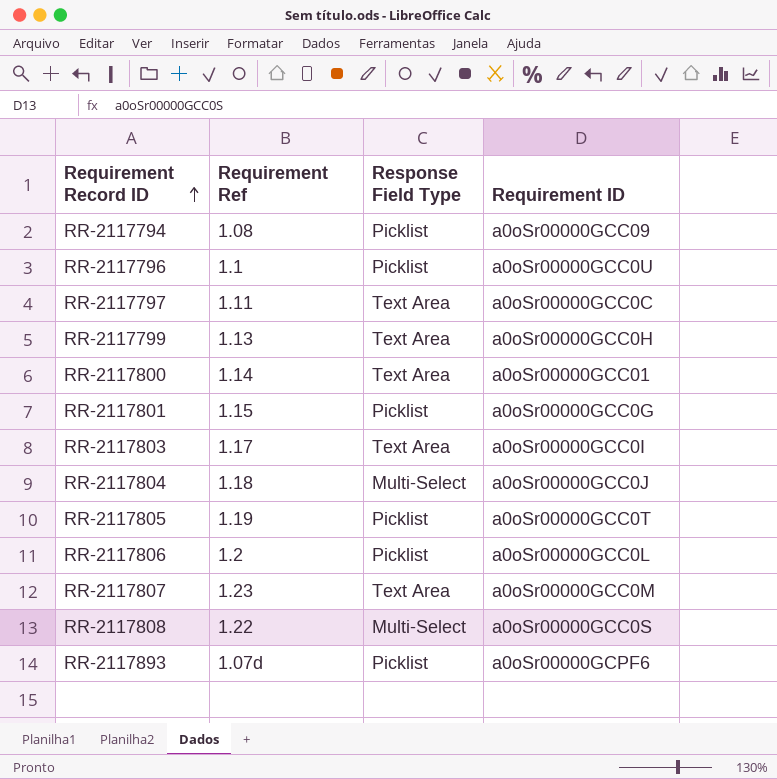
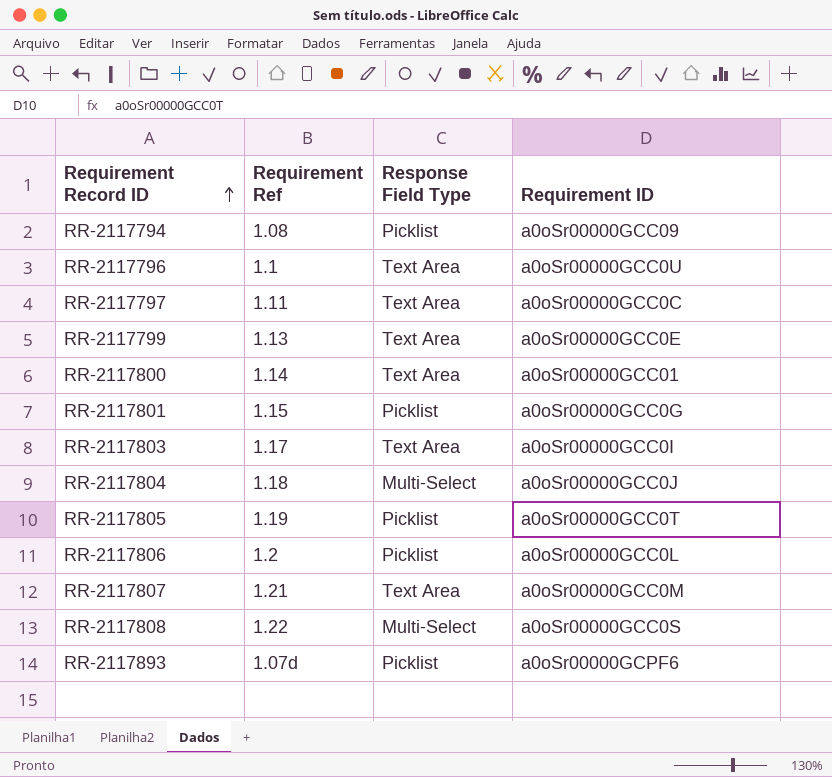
RR-2117796 | Response Field Type: Picklist -> Text Area
RR-2117799 | Requirement ID: a0oSr00000GCC0H -> a0oSr00000GCC0E
RR-2117807 | Requirement Ref: 1.23 -> 1.21

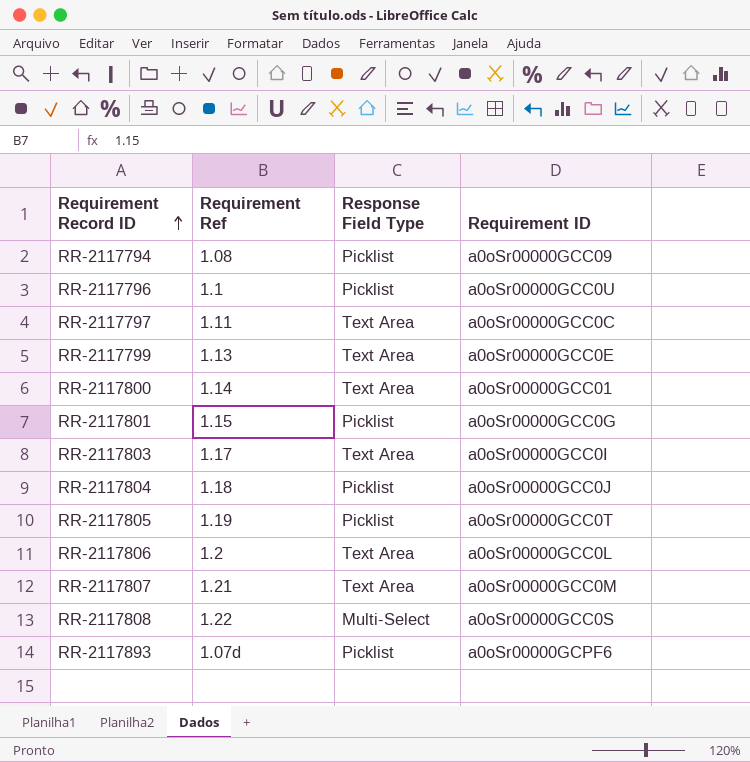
RR-2117796 | Response Field Type: Text Area -> Picklist
RR-2117804 | Response Field Type: Multi-Select -> Picklist
RR-2117806 | Response Field Type: Picklist -> Text Area

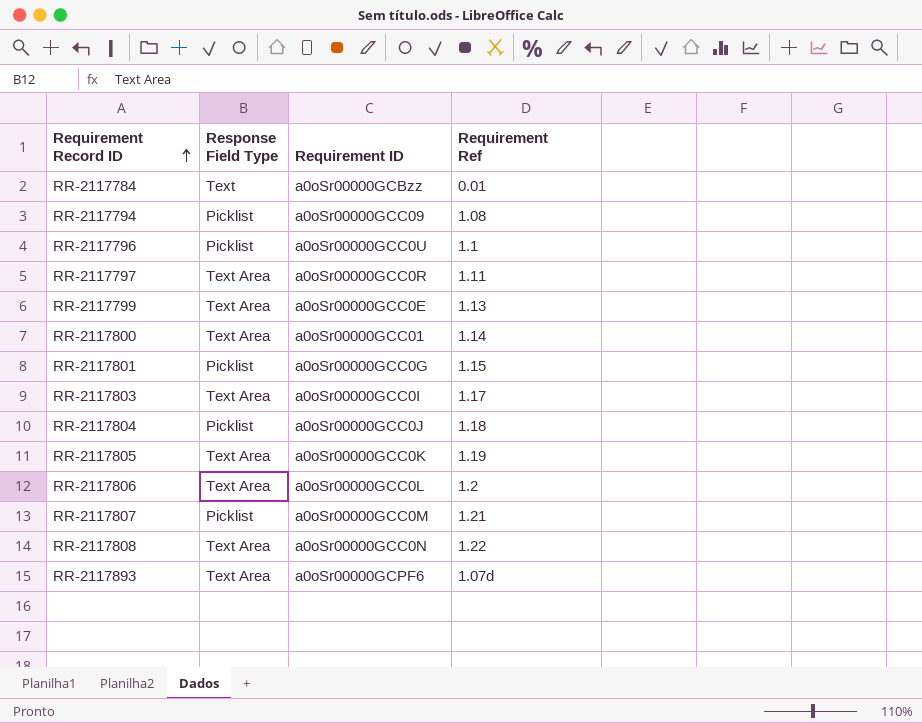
column Requirement Ref | position: 2 -> 4
row RR-2117784: none -> Text | a0oSr00000GCBzz | 0.01
RR-2117797 | Requirement ID: a0oSr00000GCC0C -> a0oSr00000GCC0R
RR-2117805 | Response Field Type: Picklist -> Text Area
RR-2117805 | Requirement ID: a0oSr00000GCC0T -> a0oSr00000GCC0K
RR-2117807 | Response Field Type: Text Area -> Picklist
RR-2117808 | Response Field Type: Multi-Select -> Text Area
RR-2117808 | Requirement ID: a0oSr00000GCC0S -> a0oSr00000GCC0N
RR-2117893 | Response Field Type: Picklist -> Text Area

